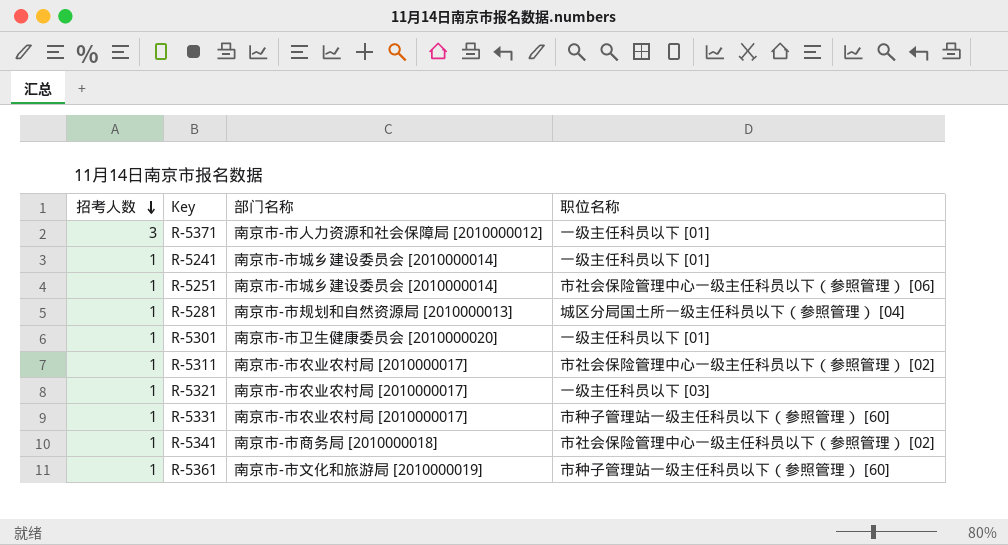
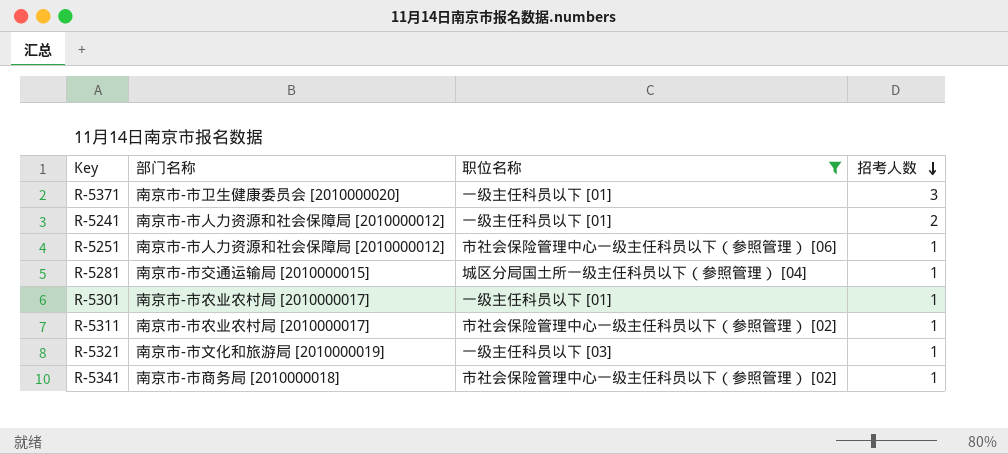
filter: none -> 职位名称 != 市种子管理站一级主任科员以下（参照管理） [60]
column 招考人数 | position: 1 -> 4
R-5371 | 部门名称: 南京市-市人力资源和社会保障局 [2010000012] -> 南京市-市卫生健康委员会 [2010000020]
R-5241 | 部门名称: 南京市-市城乡建设委员会 [2010000014] -> 南京市-市人力资源和社会保障局 [2010000012]
R-5241 | 招考人数: 1 -> 2
R-5251 | 部门名称: 南京市-市城乡建设委员会 [2010000014] -> 南京市-市人力资源和社会保障局 [2010000012]
R-5281 | 部门名称: 南京市-市规划和自然资源局 [2010000013] -> 南京市-市交通运输局 [2010000015]
R-5301 | 部门名称: 南京市-市卫生健康委员会 [2010000020] -> 南京市-市农业农村局 [2010000017]
R-5321 | 部门名称: 南京市-市农业农村局 [2010000017] -> 南京市-市文化和旅游局 [2010000019]

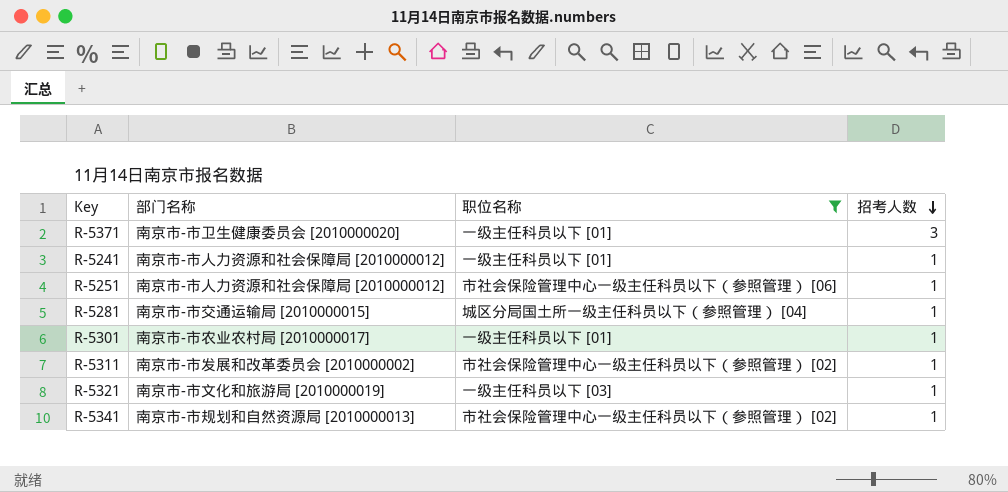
R-5241 | 招考人数: 2 -> 1
R-5311 | 部门名称: 南京市-市农业农村局 [2010000017] -> 南京市-市发展和改革委员会 [2010000002]
R-5341 | 部门名称: 南京市-市商务局 [2010000018] -> 南京市-市规划和自然资源局 [2010000013]

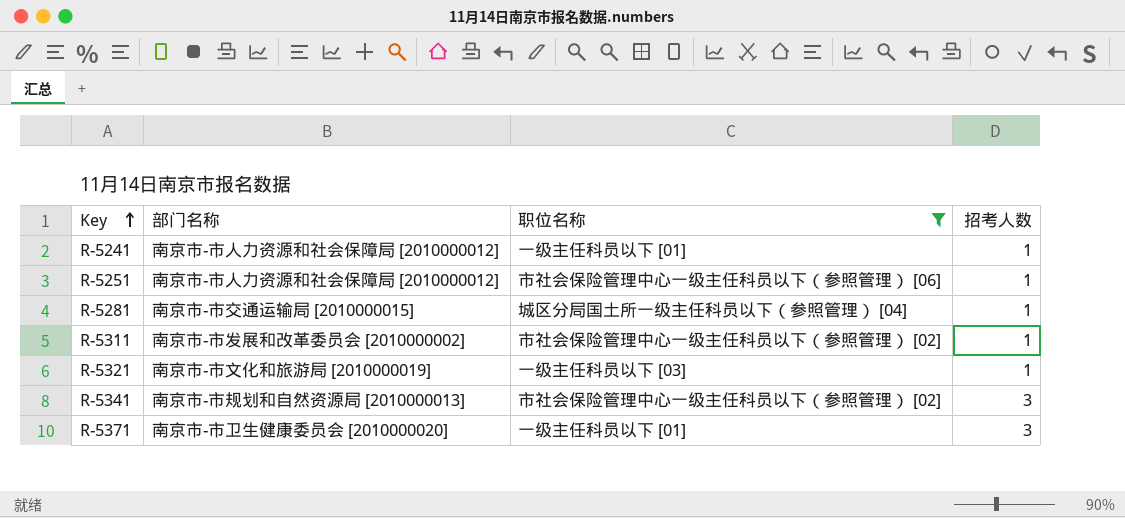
row order: 招考人数 descending -> Key ascending
row R-5301: 南京市-市农业农村局 [2010000017] | 一级主任科员以下 [01] | 1 -> none
R-5341 | 招考人数: 1 -> 3

